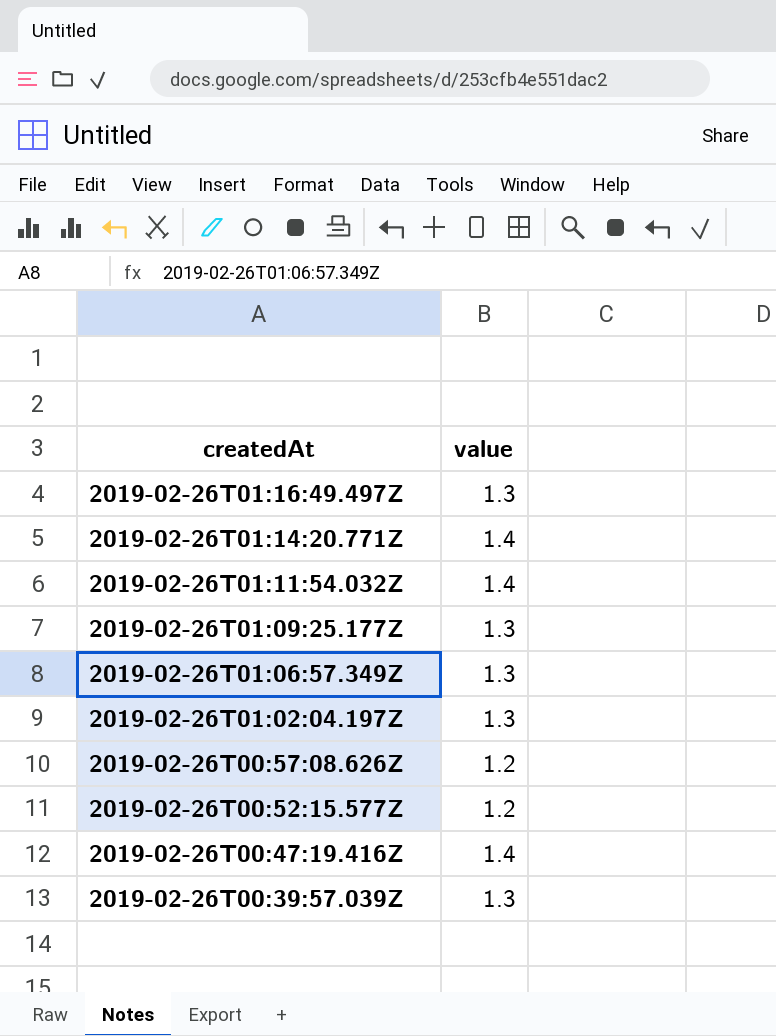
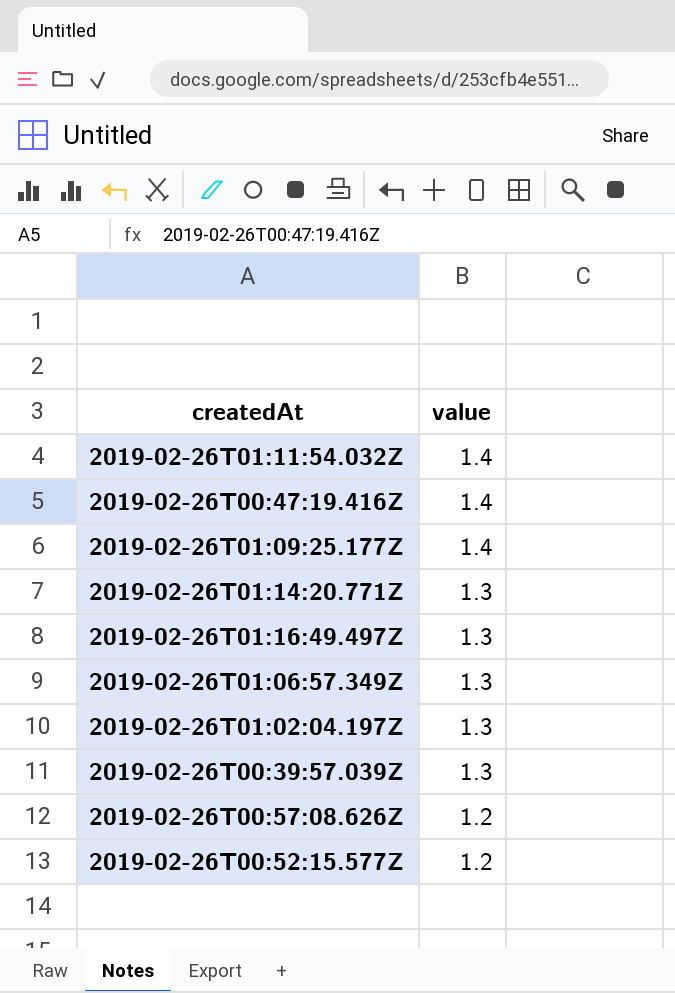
row order: createdAt descending -> value descending
2019-02-26T01:09:25.177Z | value: 1.3 -> 1.4
2019-02-26T01:14:20.771Z | value: 1.4 -> 1.3

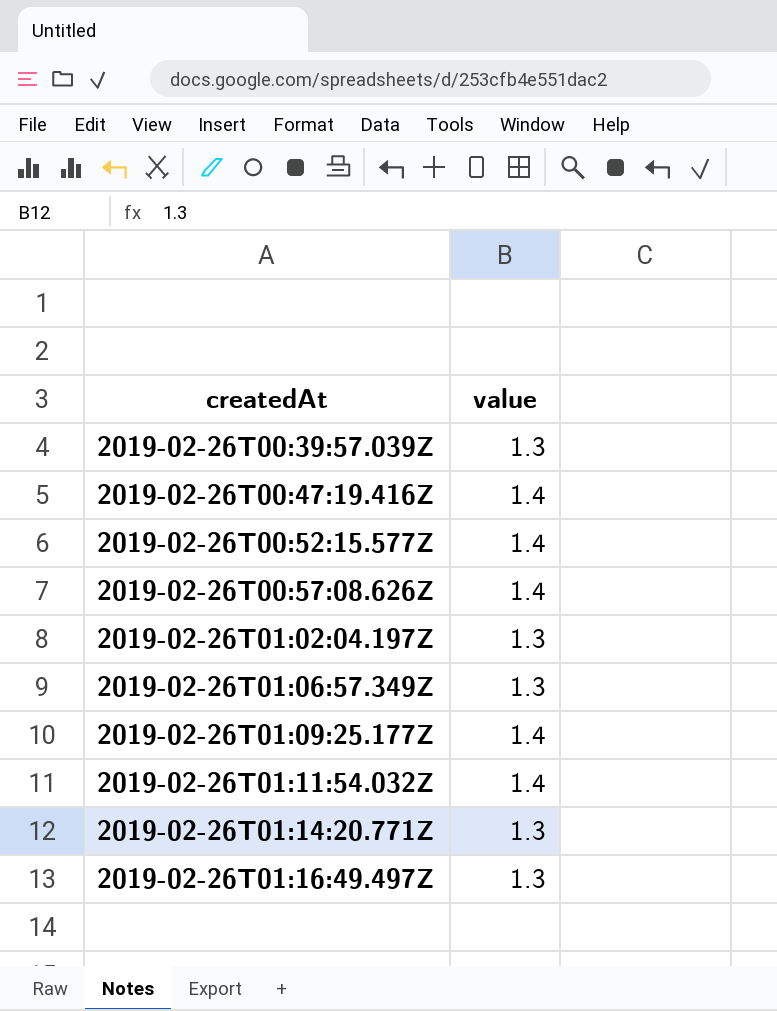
row order: value descending -> createdAt ascending
2019-02-26T00:52:15.577Z | value: 1.2 -> 1.4
2019-02-26T00:57:08.626Z | value: 1.2 -> 1.4

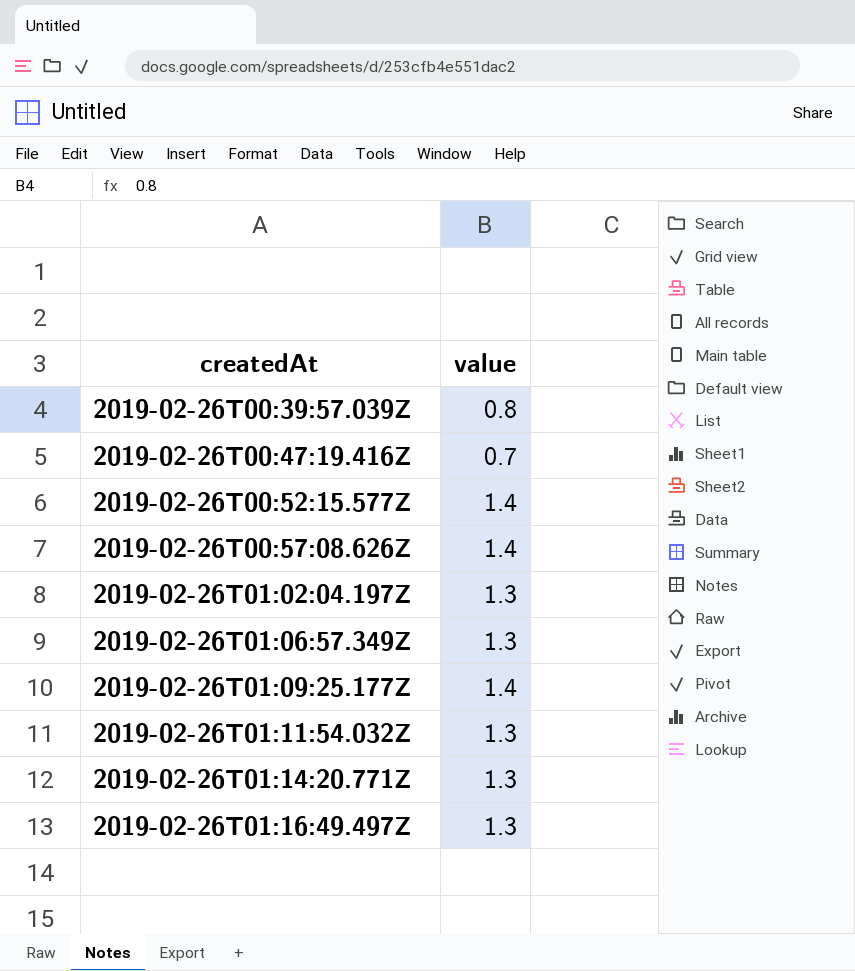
2019-02-26T00:39:57.039Z | value: 1.3 -> 0.8
2019-02-26T00:47:19.416Z | value: 1.4 -> 0.7
2019-02-26T01:11:54.032Z | value: 1.4 -> 1.3

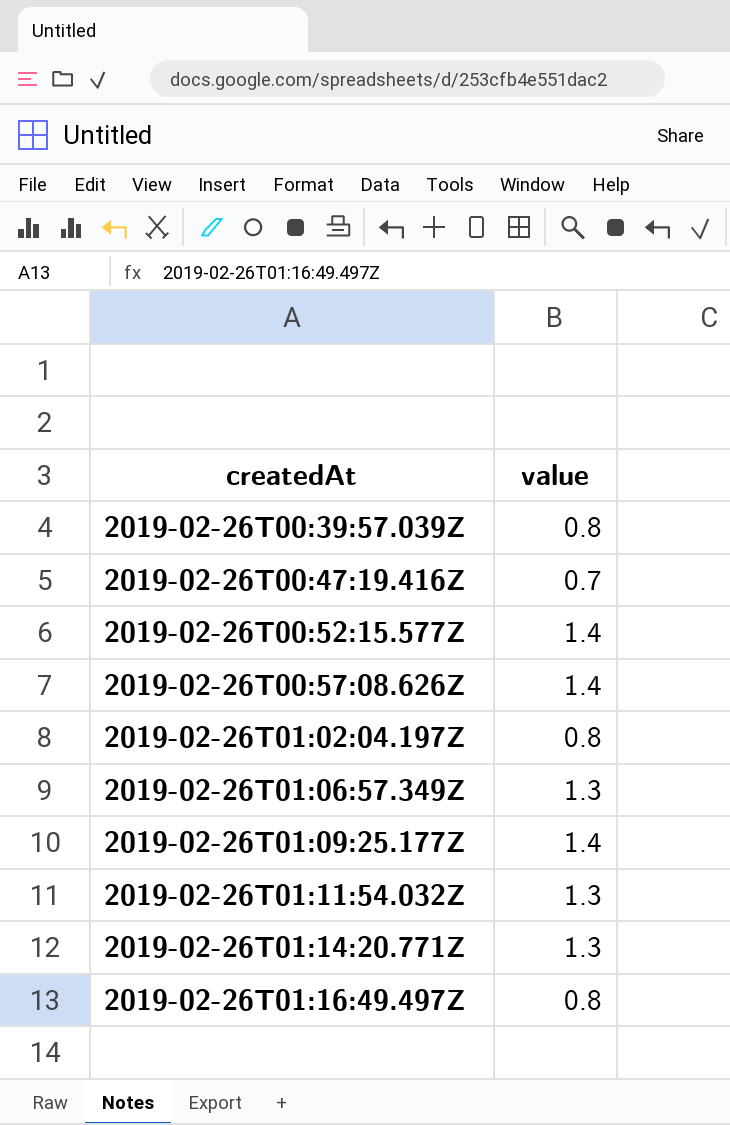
2019-02-26T01:02:04.197Z | value: 1.3 -> 0.8
2019-02-26T01:16:49.497Z | value: 1.3 -> 0.8

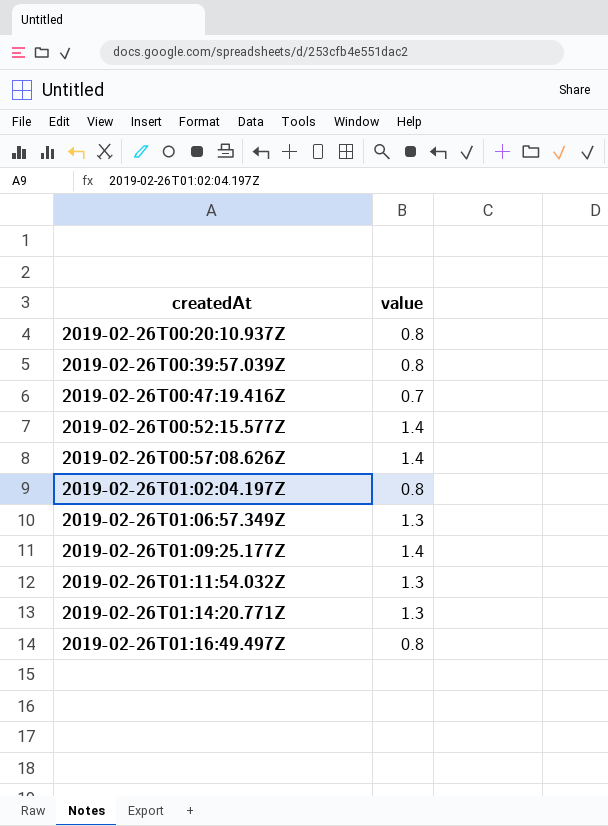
row 2019-02-26T00:20:10.937Z: none -> 0.8

